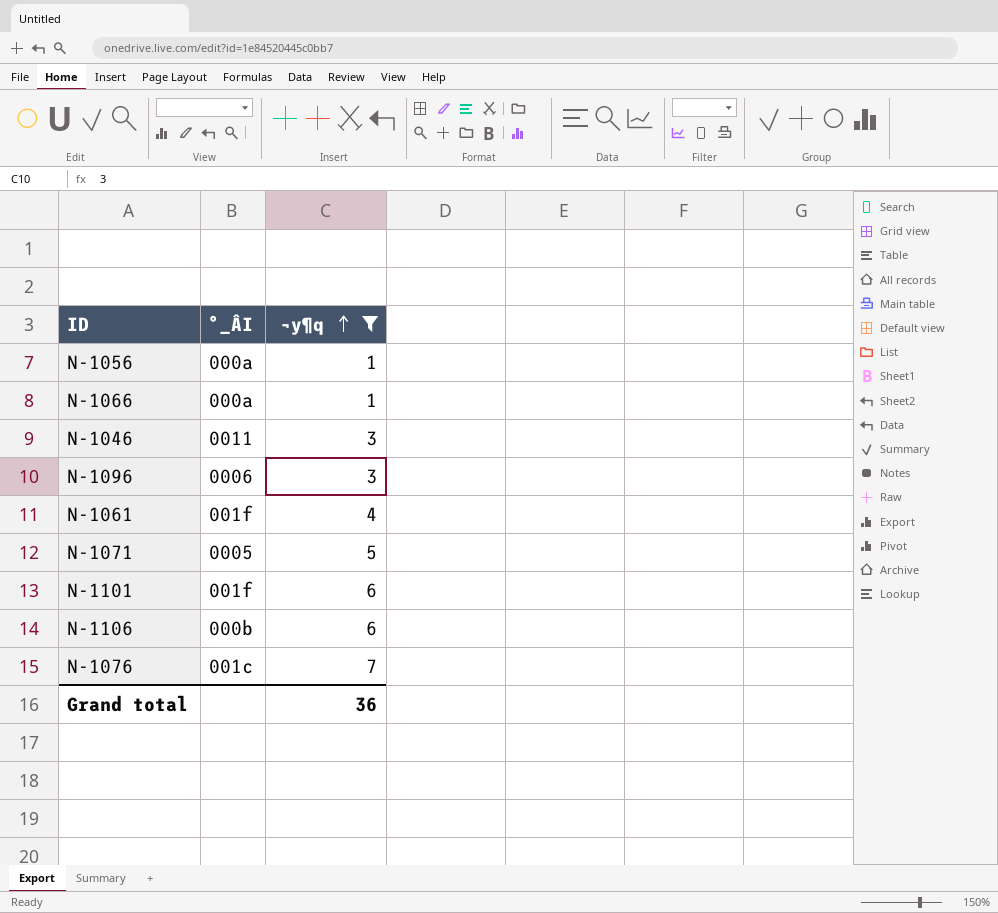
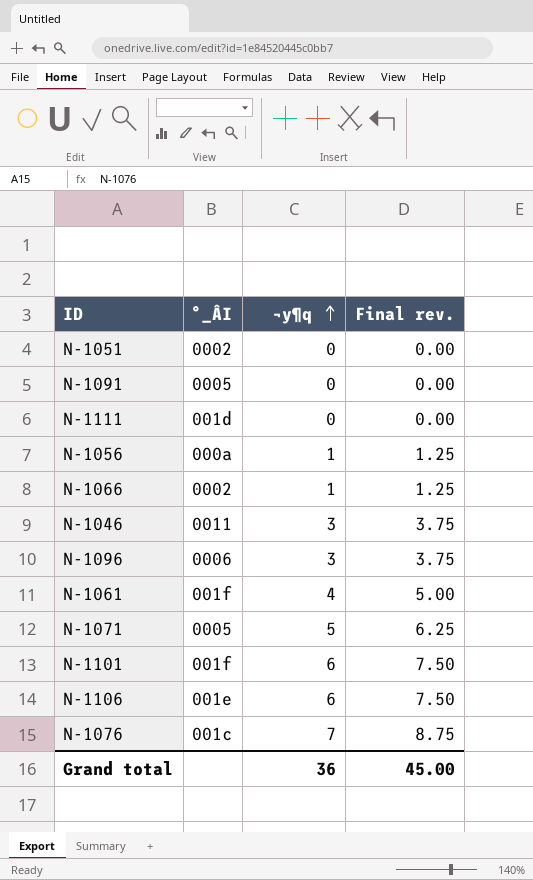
filter: ¬y¶q != 0 -> none
column Final rev. | formula: none -> [¬y¶q] * 1.25
N-1066 | °_ÂI: 000a -> 0002
N-1106 | °_ÂI: 000b -> 001e

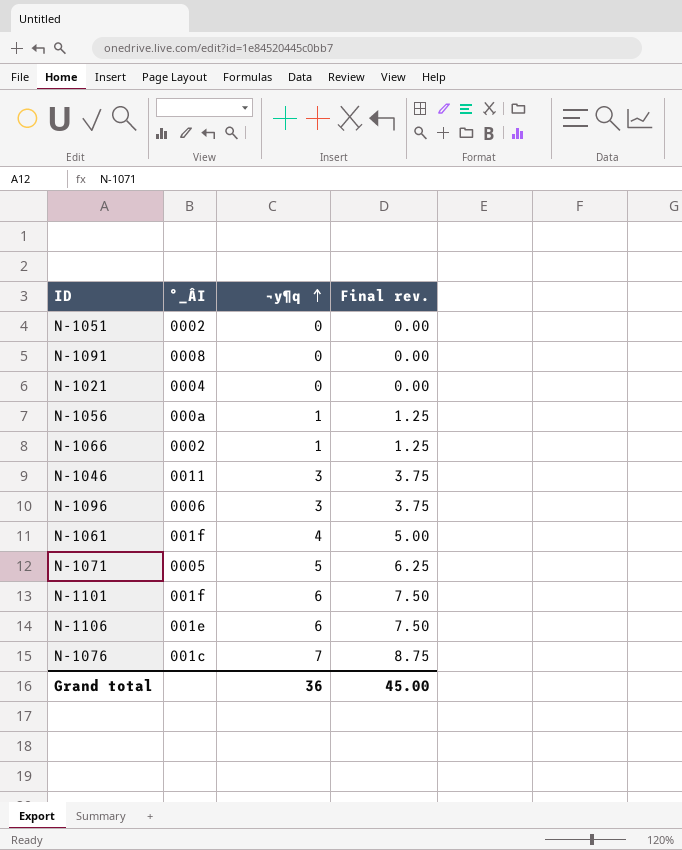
row N-1111: 001d | 0 | 0.00 -> none
N-1091 | °_ÂI: 0005 -> 0008
row N-1021: none -> 0004 | 0 | 0.00

